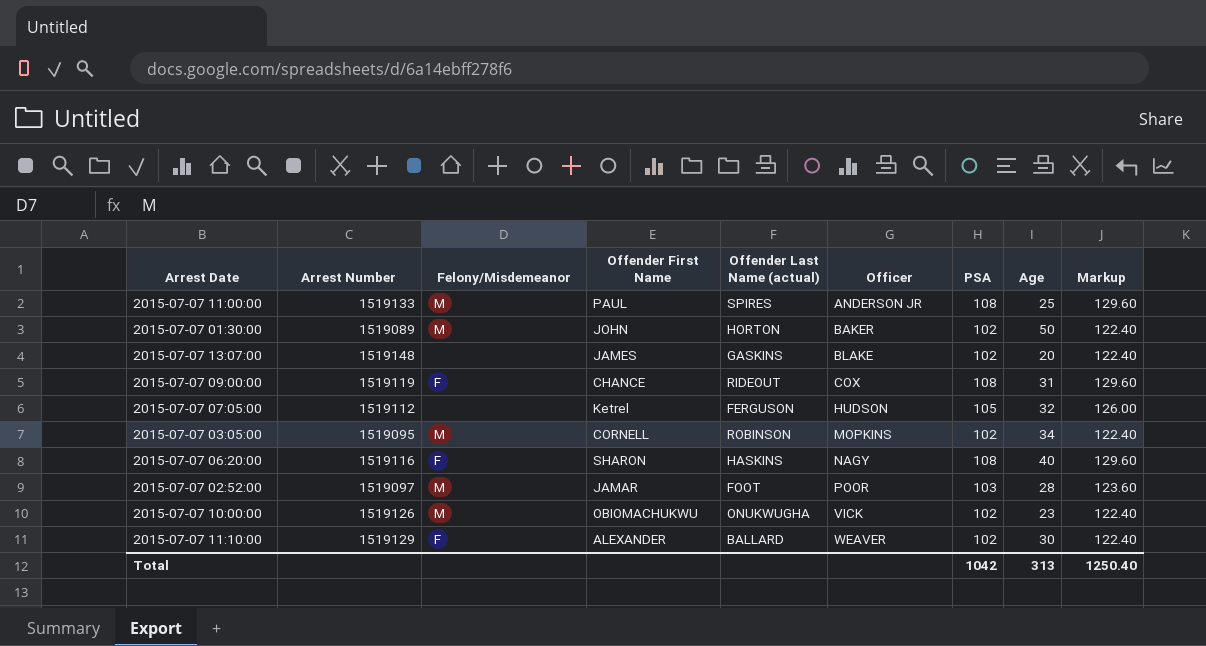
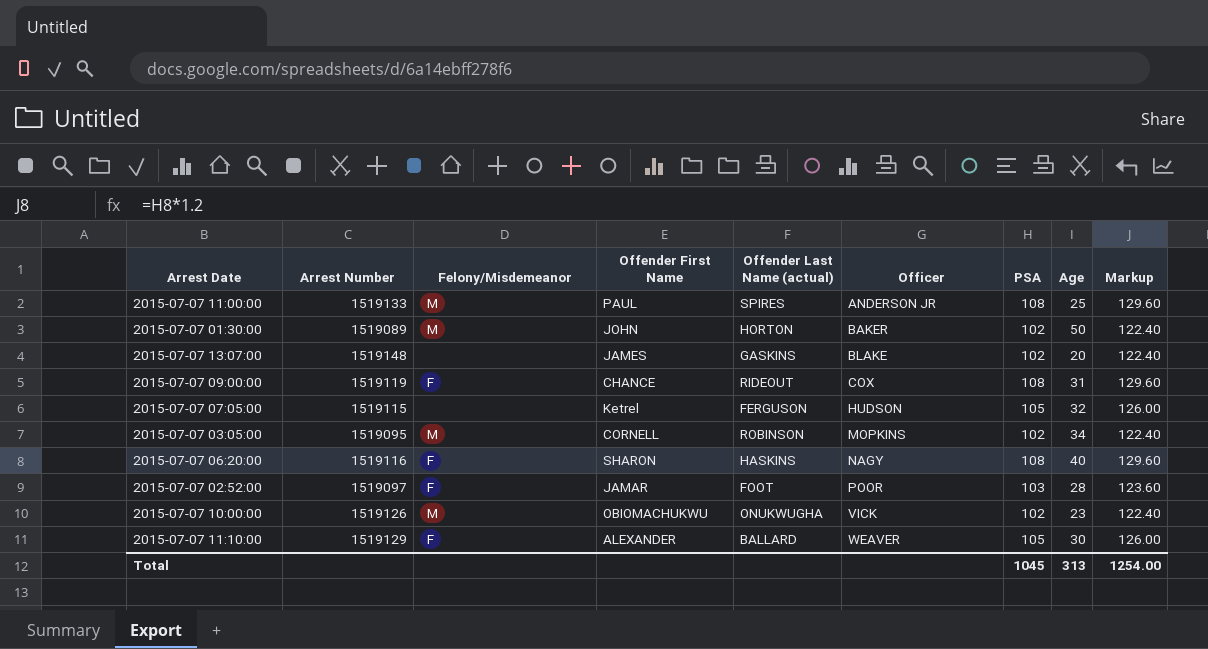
2015-07-07 07:05:00 | Arrest Number: 1519112 -> 1519115
2015-07-07 02:52:00 | Felony/Misdemeanor: M -> F
2015-07-07 11:10:00 | PSA: 102 -> 105
2015-07-07 11:10:00 | Markup: 122.40 -> 126.00
Total | PSA: 1042 -> 1045
Total | Markup: 1250.40 -> 1254.00

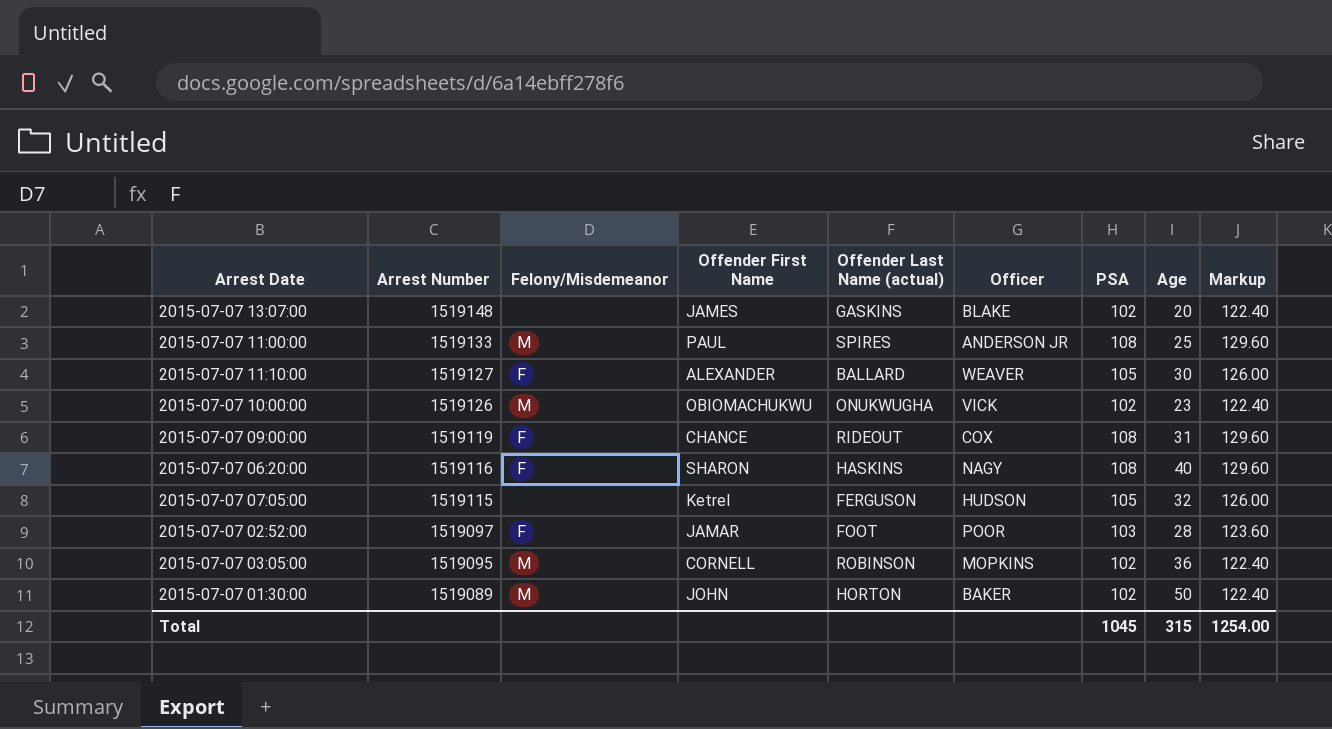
row order: Officer ascending -> Arrest Number descending
2015-07-07 11:10:00 | Arrest Number: 1519129 -> 1519127
2015-07-07 03:05:00 | Age: 34 -> 36
Total | Age: 313 -> 315

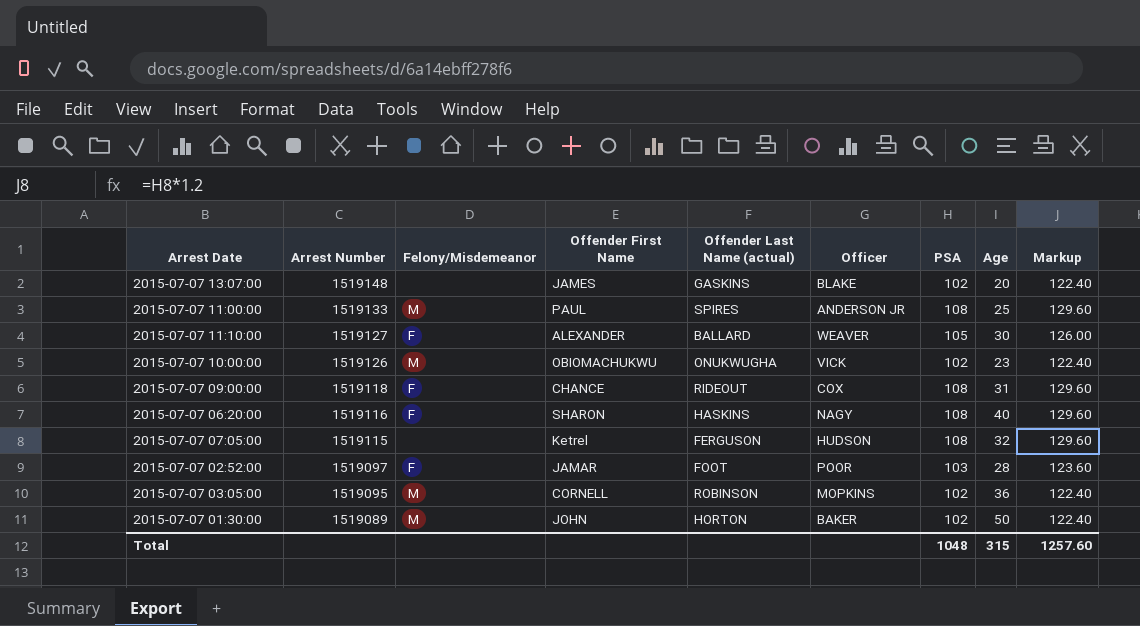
2015-07-07 09:00:00 | Arrest Number: 1519119 -> 1519118
2015-07-07 07:05:00 | PSA: 105 -> 108
2015-07-07 07:05:00 | Markup: 126.00 -> 129.60
Total | PSA: 1045 -> 1048
Total | Markup: 1254.00 -> 1257.60

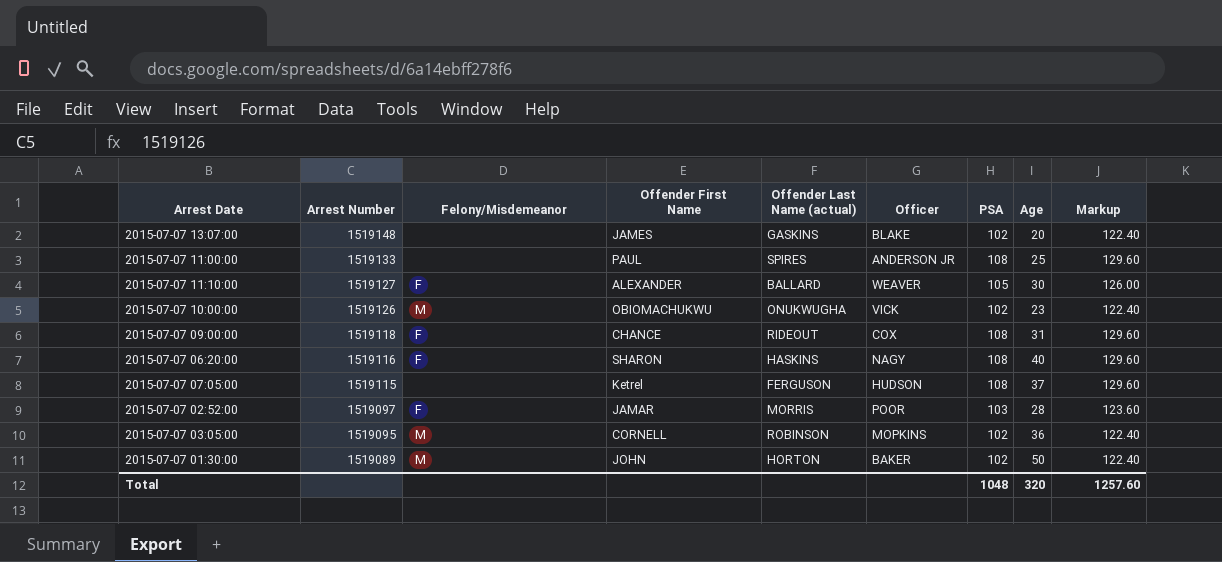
2015-07-07 11:00:00 | Felony/Misdemeanor: M -> none
2015-07-07 07:05:00 | Age: 32 -> 37
2015-07-07 02:52:00 | Offender Last Name (actual): FOOT -> MORRIS
Total | Age: 315 -> 320

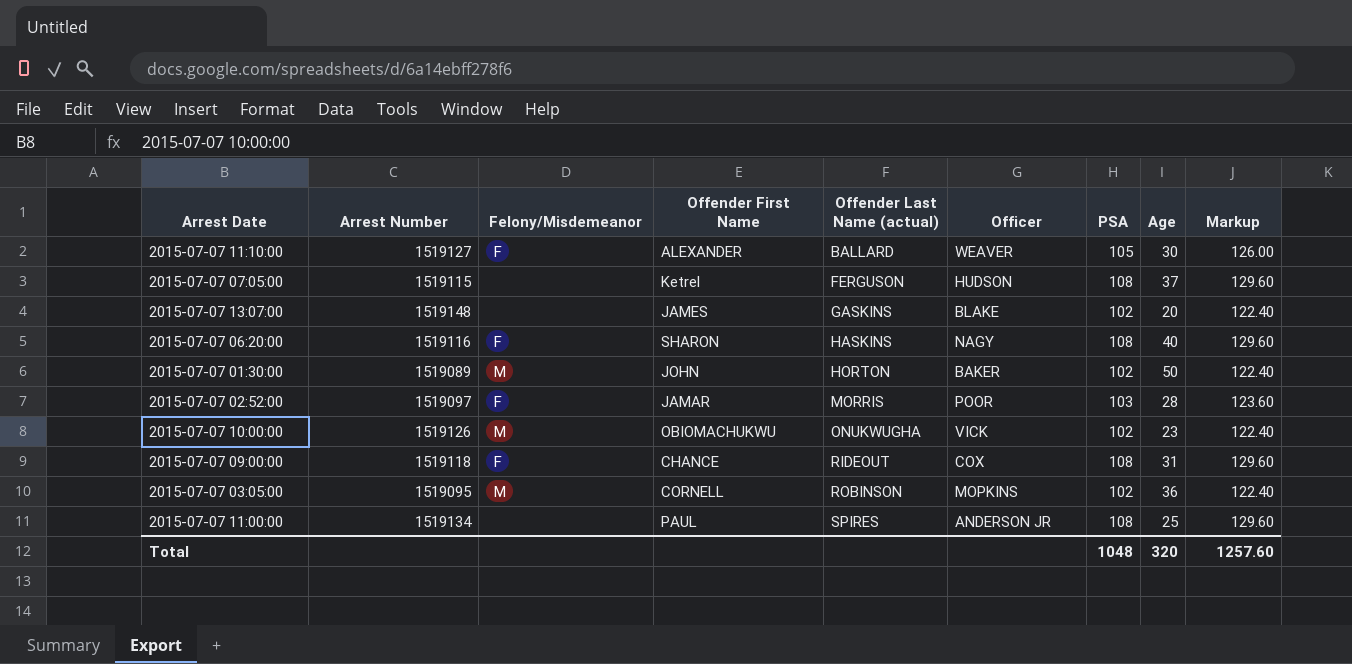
row order: Arrest Number descending -> Offender Last Name (actual) ascending
2015-07-07 11:00:00 | Arrest Number: 1519133 -> 1519134

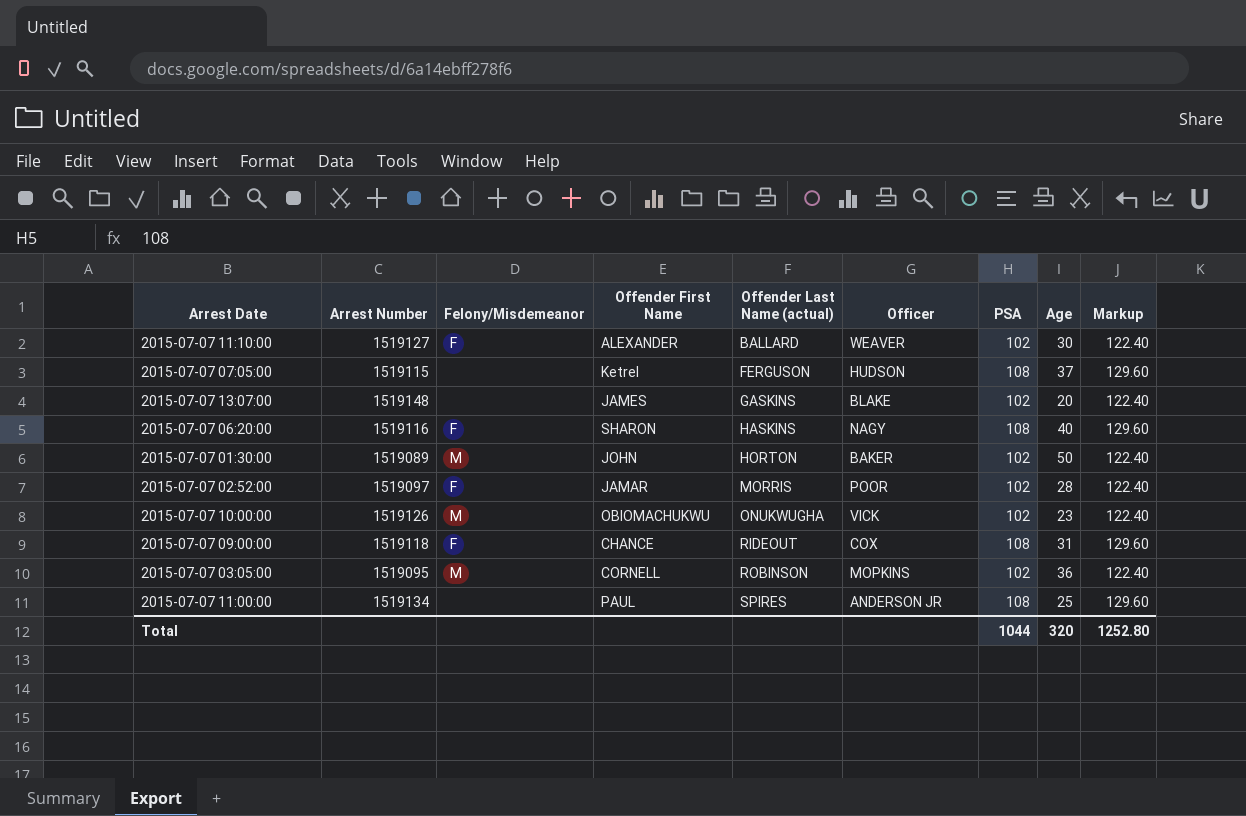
2015-07-07 11:10:00 | PSA: 105 -> 102
2015-07-07 11:10:00 | Markup: 126.00 -> 122.40
2015-07-07 02:52:00 | PSA: 103 -> 102
2015-07-07 02:52:00 | Markup: 123.60 -> 122.40
Total | PSA: 1048 -> 1044
Total | Markup: 1257.60 -> 1252.80

